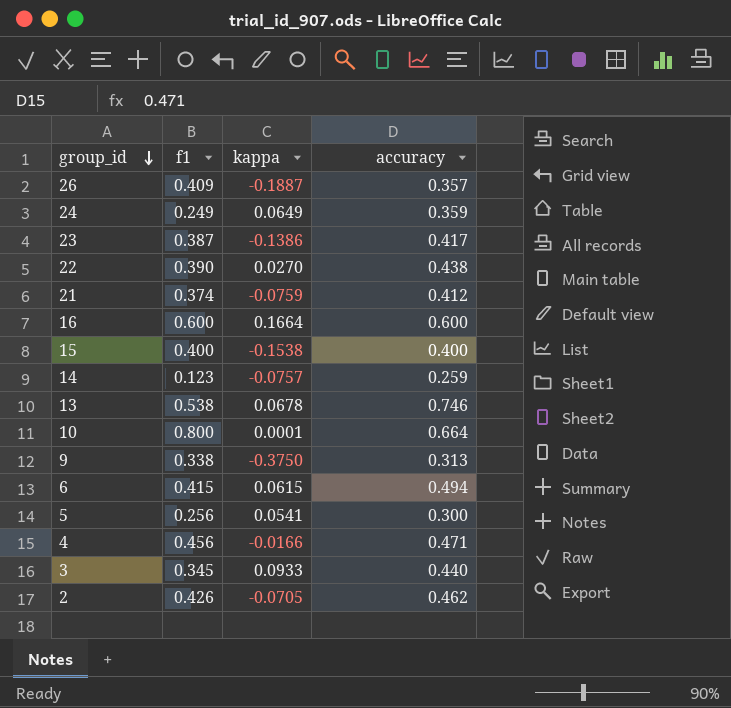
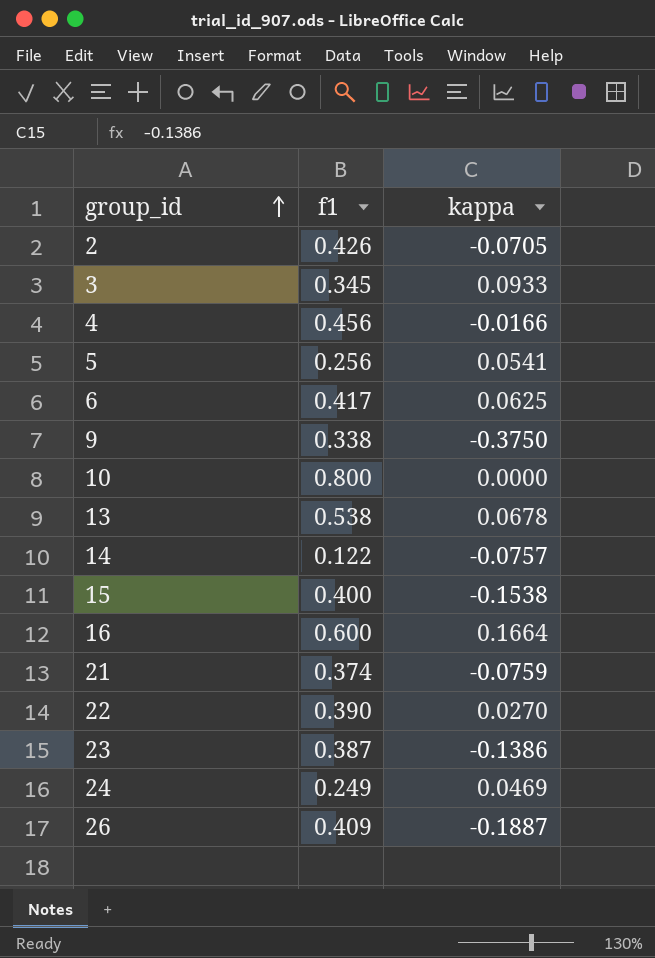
row order: group_id descending -> group_id ascending
column accuracy | position: 4 -> none
6 | f1: 0.415 -> 0.417
6 | kappa: 0.0615 -> 0.0625
10 | kappa: 0.0001 -> 0.0000
14 | f1: 0.123 -> 0.122
24 | kappa: 0.0649 -> 0.0469

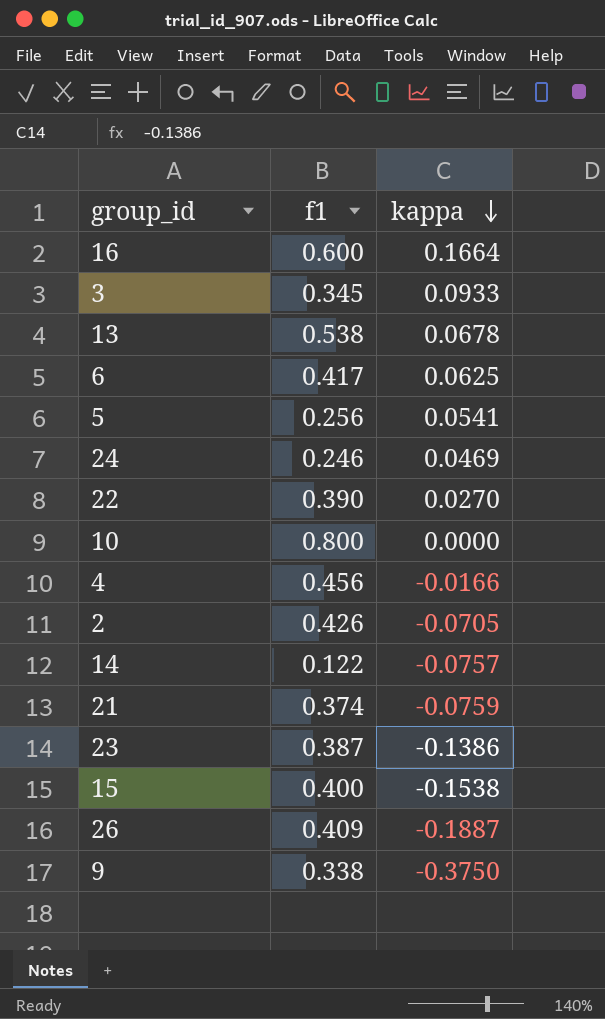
row order: group_id ascending -> kappa descending
24 | f1: 0.249 -> 0.246

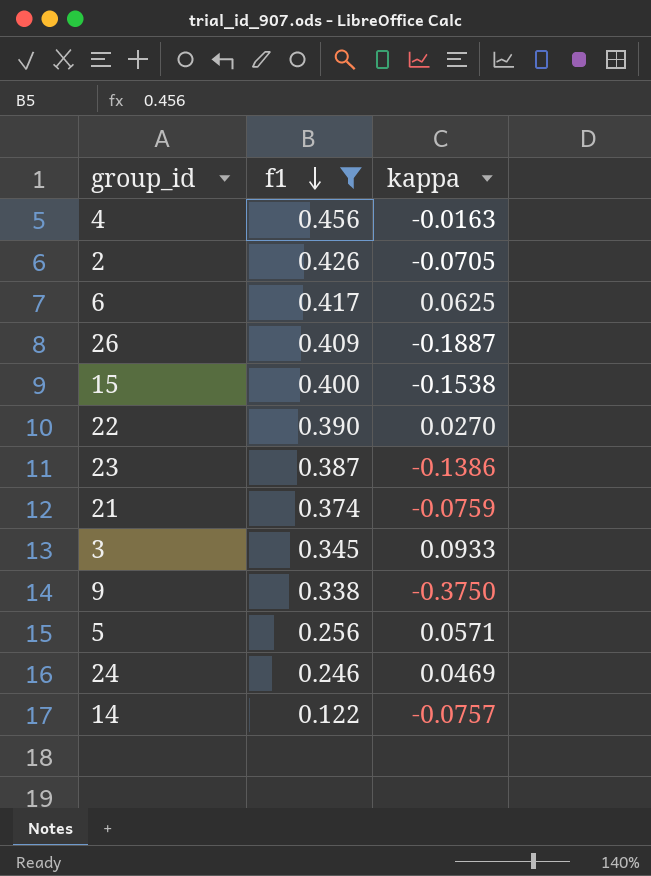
filter: none -> f1 <= 0.456
row order: kappa descending -> f1 descending
4 | kappa: -0.0166 -> -0.0163
5 | kappa: 0.0541 -> 0.0571

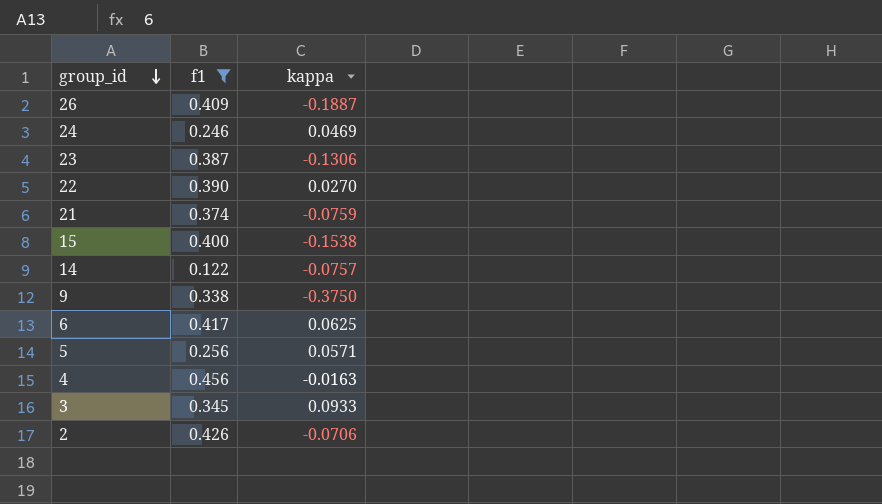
row order: f1 descending -> group_id descending
23 | kappa: -0.1386 -> -0.1306
2 | kappa: -0.0705 -> -0.0706

